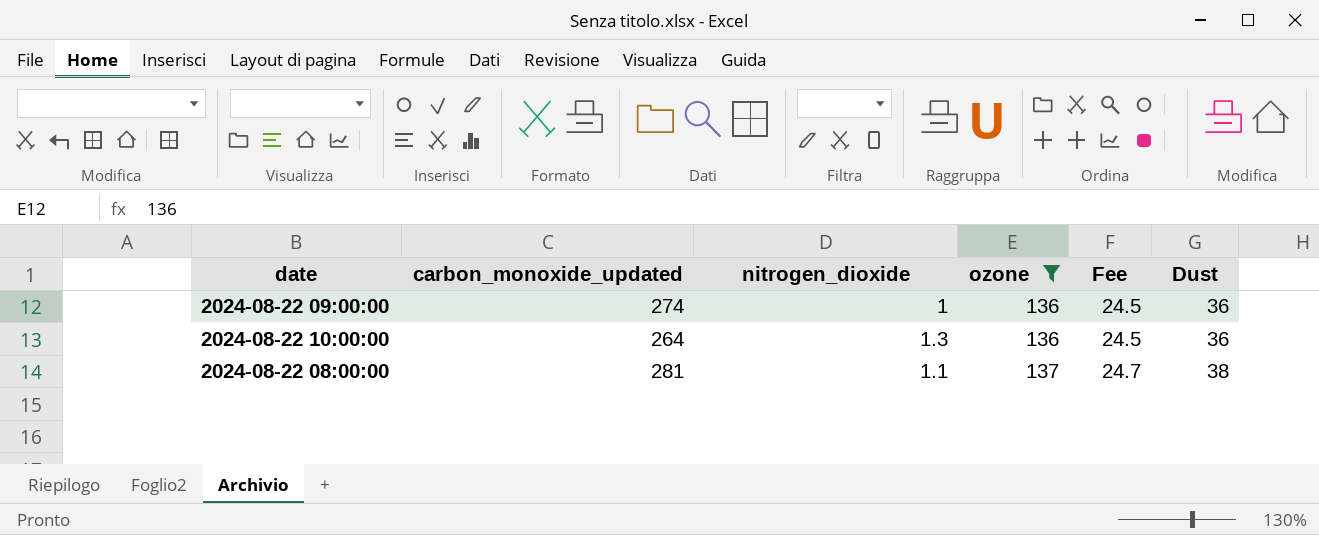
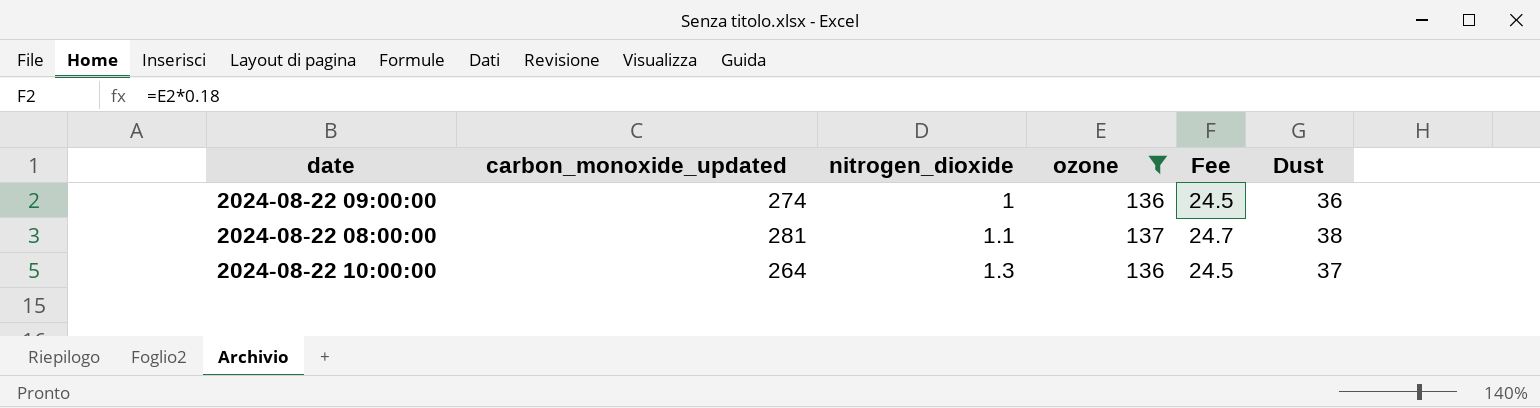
row order: ozone ascending -> nitrogen_dioxide ascending
2024-08-22 10:00:00 | Dust: 36 -> 37

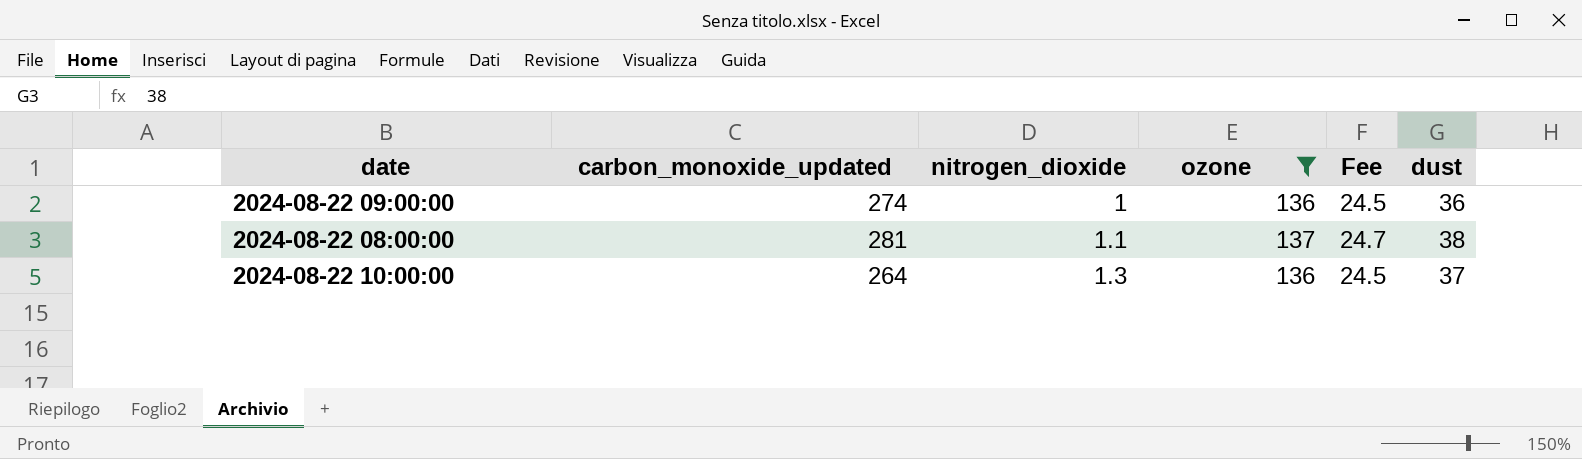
column name: Dust -> dust

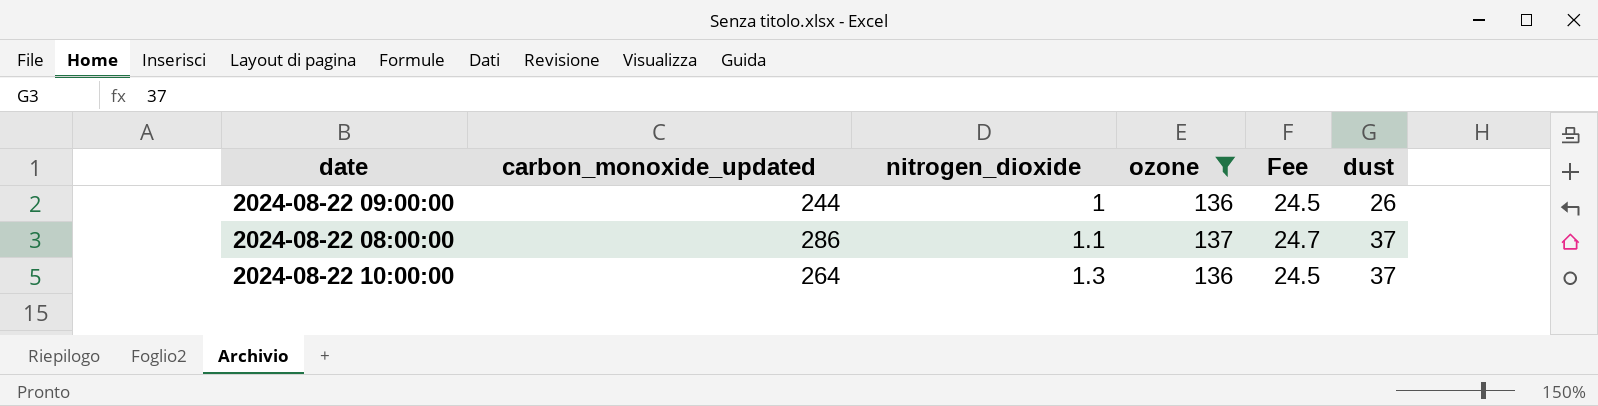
2024-08-22 09:00:00 | carbon_monoxide_updated: 274 -> 244
2024-08-22 09:00:00 | dust: 36 -> 26
2024-08-22 08:00:00 | carbon_monoxide_updated: 281 -> 286
2024-08-22 08:00:00 | dust: 38 -> 37

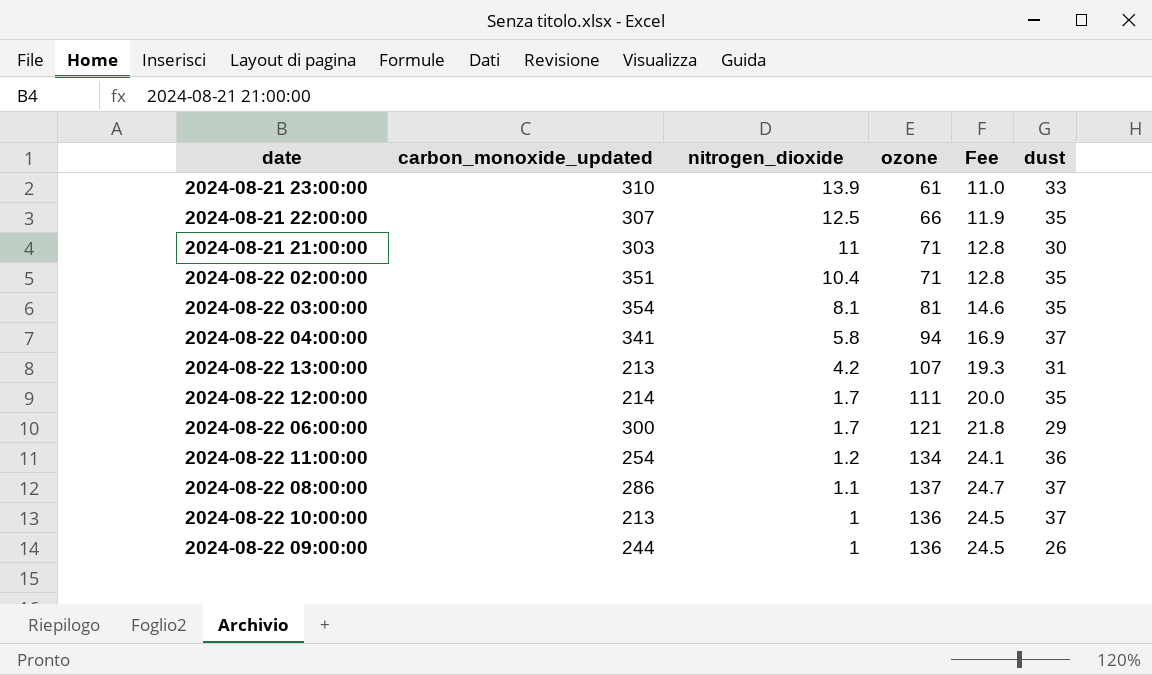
filter: ozone >= 136 -> none
row order: nitrogen_dioxide ascending -> nitrogen_dioxide descending
2024-08-22 10:00:00 | carbon_monoxide_updated: 264 -> 213
2024-08-22 10:00:00 | nitrogen_dioxide: 1.3 -> 1

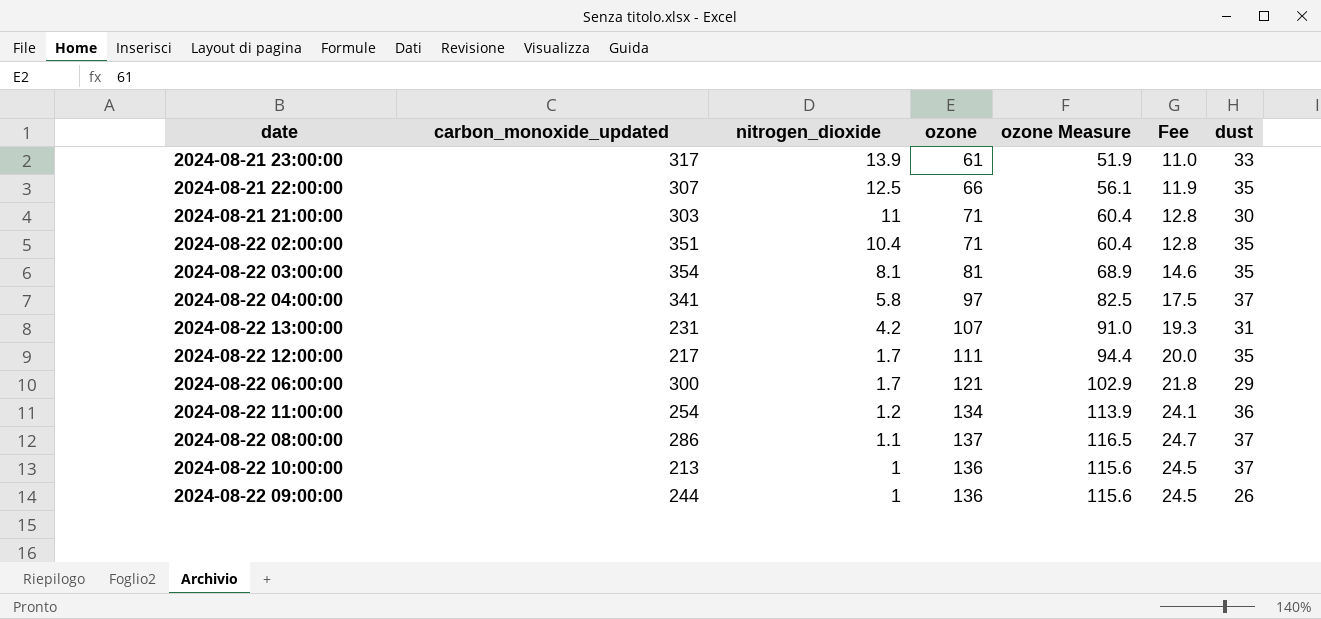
column ozone Measure | formula: none -> [ozone] * 0.85
2024-08-21 23:00:00 | carbon_monoxide_updated: 310 -> 317
2024-08-22 04:00:00 | ozone: 94 -> 97
2024-08-22 04:00:00 | Fee: 16.9 -> 17.5
2024-08-22 13:00:00 | carbon_monoxide_updated: 213 -> 231
2024-08-22 12:00:00 | carbon_monoxide_updated: 214 -> 217

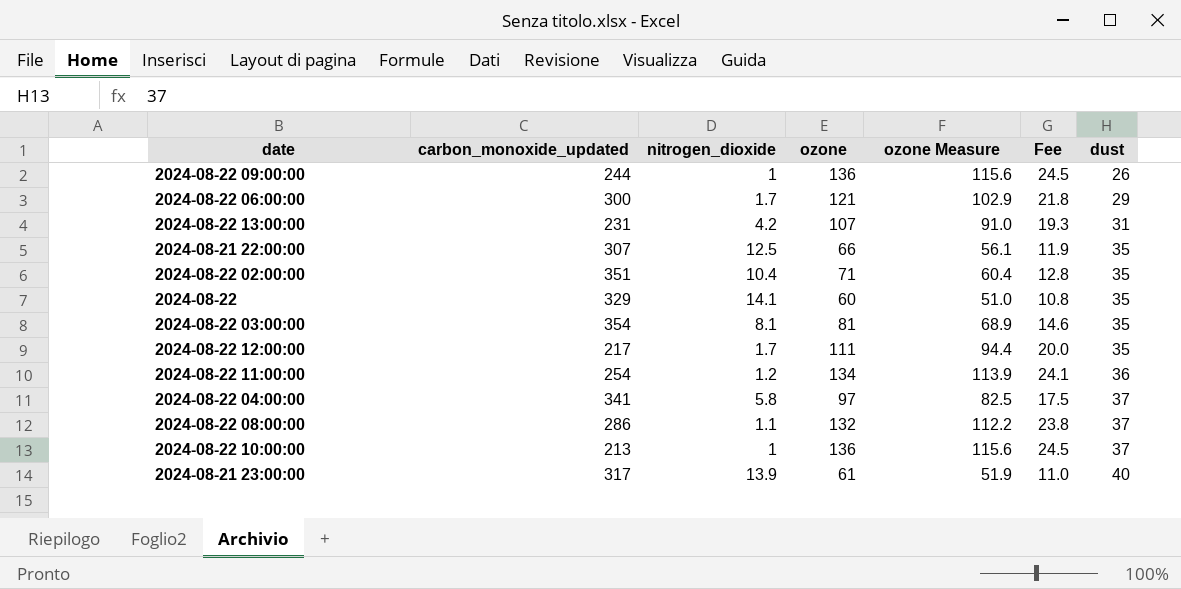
row order: nitrogen_dioxide descending -> dust ascending
row 2024-08-21 21:00:00: 303 | 11 | 71 | 60.4 | 12.8 | 30 -> none
row 2024-08-22: none -> 329 | 14.1 | 60 | 51.0 | 10.8 | 35
2024-08-22 08:00:00 | ozone: 137 -> 132
2024-08-22 08:00:00 | ozone Measure: 116.5 -> 112.2
2024-08-22 08:00:00 | Fee: 24.7 -> 23.8
2024-08-21 23:00:00 | dust: 33 -> 40

